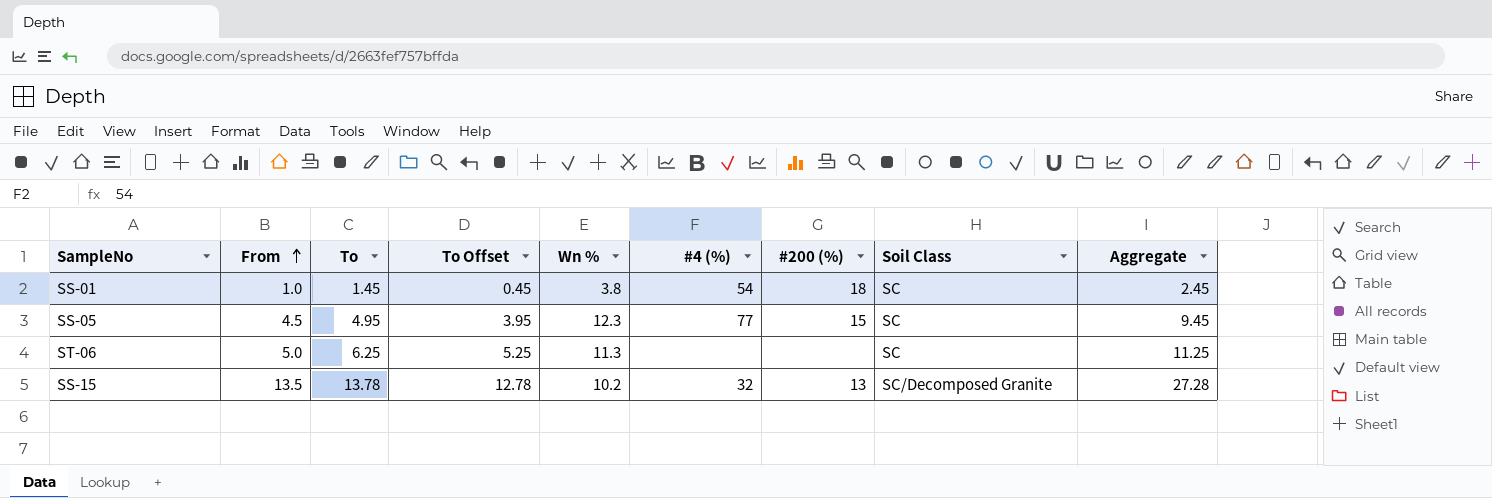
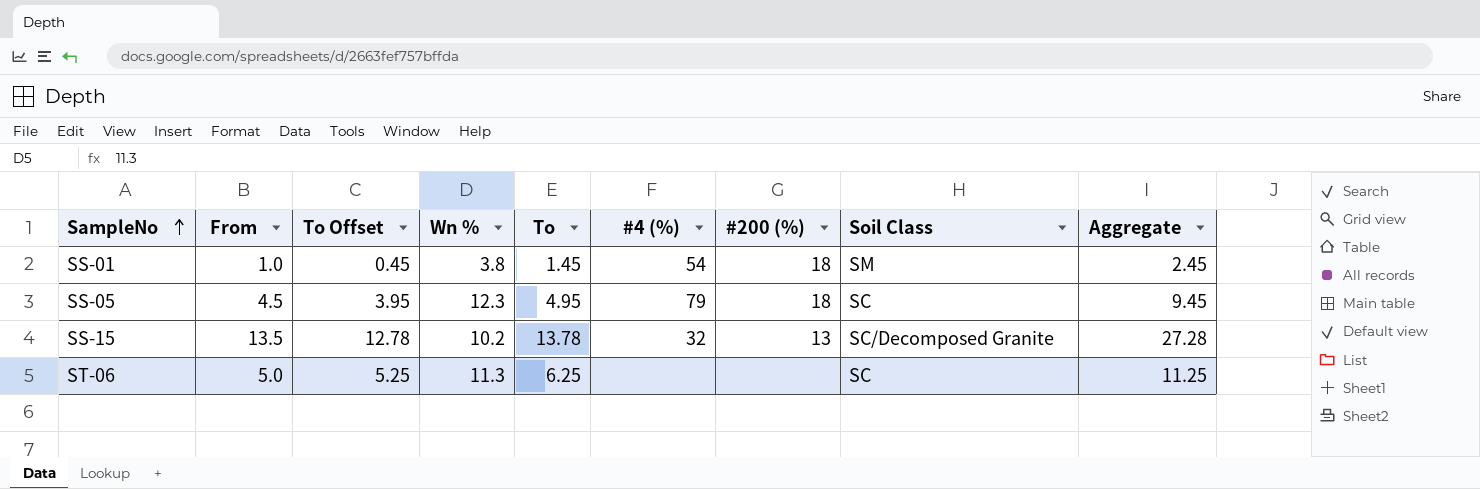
row order: From ascending -> SampleNo ascending
column To | position: 3 -> 5
SS-01 | Soil Class: SC -> SM
SS-05 | #4 (%): 77 -> 79
SS-05 | #200 (%): 15 -> 18

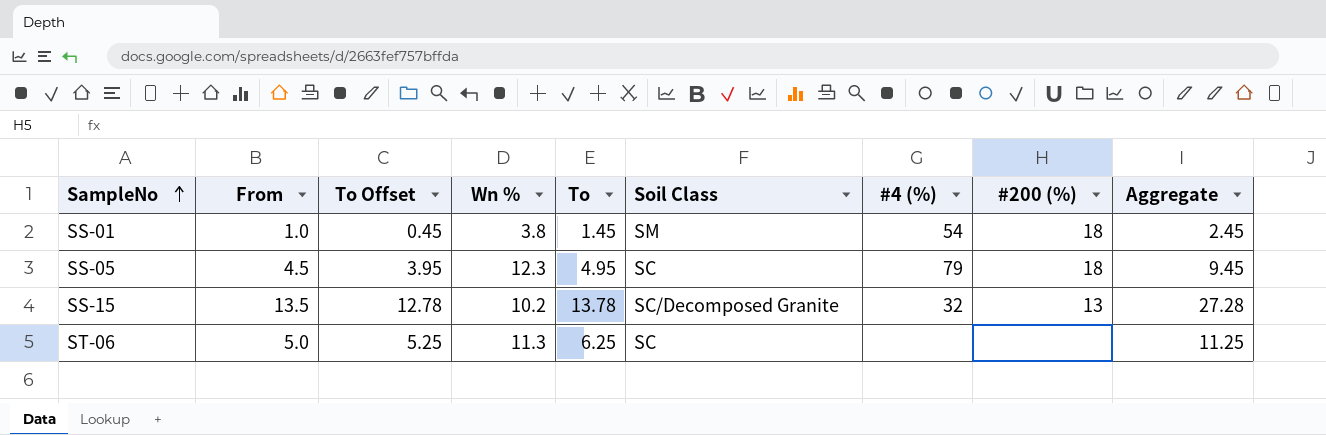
column Soil Class | position: 8 -> 6

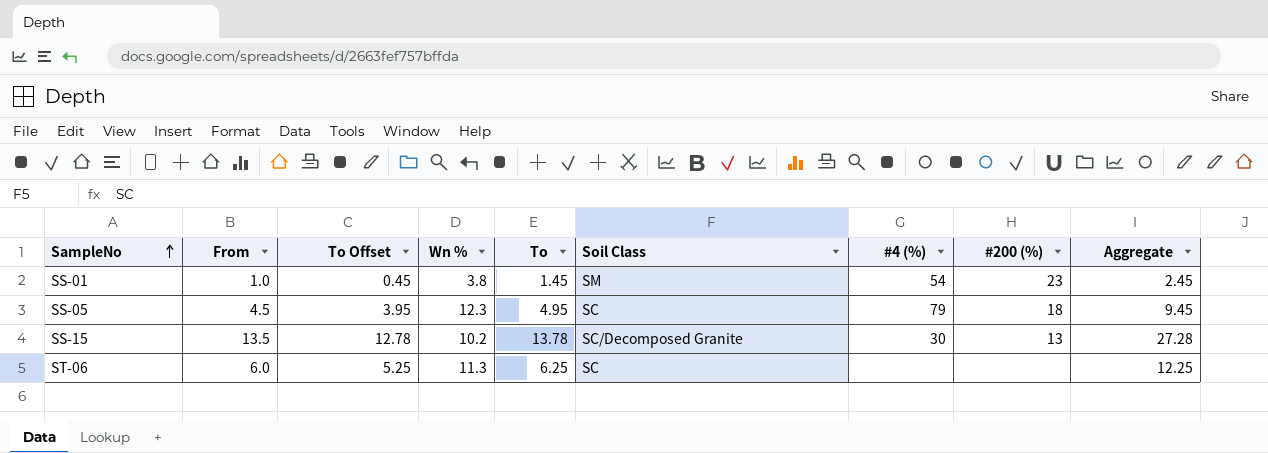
SS-01 | #200 (%): 18 -> 23
SS-15 | #4 (%): 32 -> 30
ST-06 | From: 5.0 -> 6.0
ST-06 | Aggregate: 11.25 -> 12.25

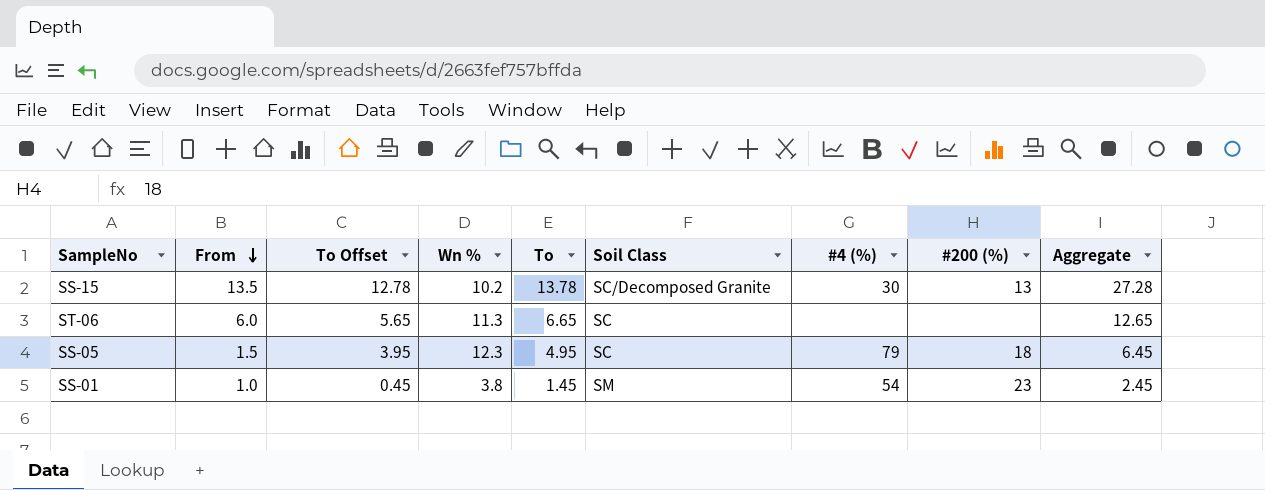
row order: SampleNo ascending -> From descending
ST-06 | To Offset: 5.25 -> 5.65
ST-06 | To: 6.25 -> 6.65
ST-06 | Aggregate: 12.25 -> 12.65
SS-05 | From: 4.5 -> 1.5
SS-05 | Aggregate: 9.45 -> 6.45

